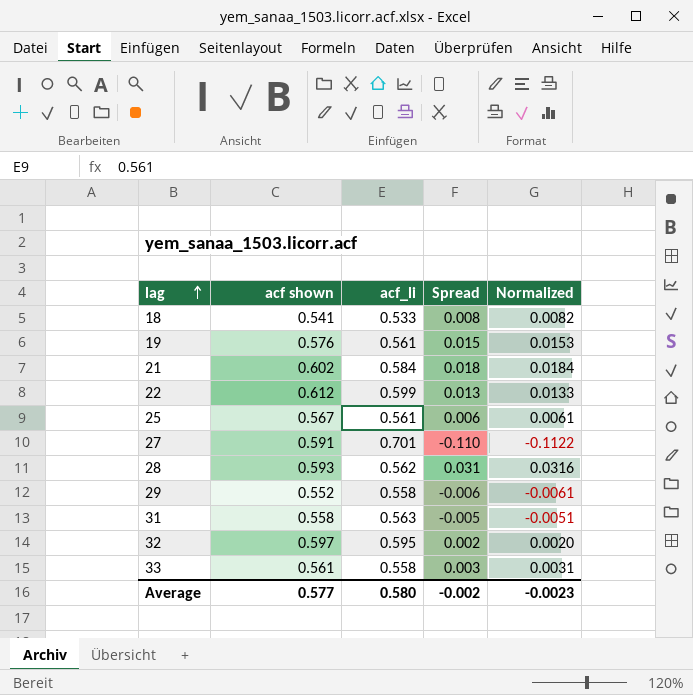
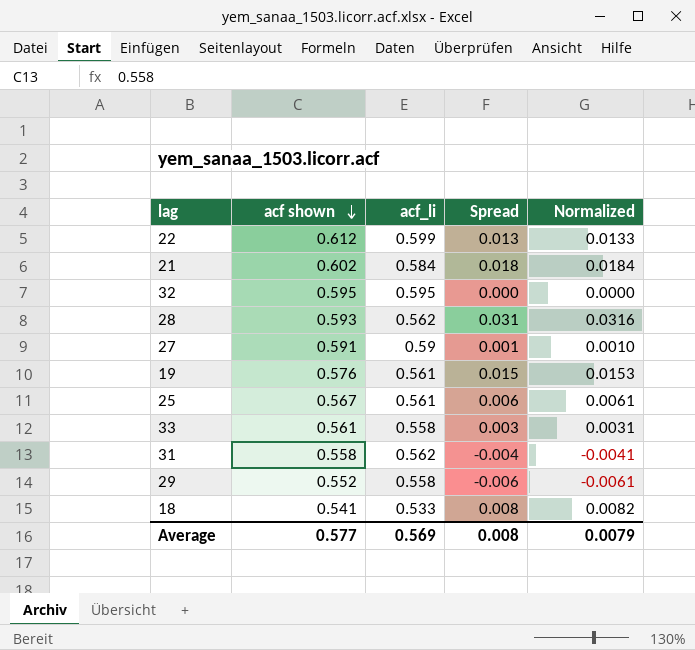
row order: lag ascending -> acf shown descending
32 | acf shown: 0.597 -> 0.595
32 | Spread: 0.002 -> 0.000
32 | Normalized: 0.0020 -> 0.0000
27 | acf_li: 0.701 -> 0.59
27 | Spread: -0.110 -> 0.001
27 | Normalized: -0.1122 -> 0.0010
31 | acf_li: 0.563 -> 0.562
31 | Spread: -0.005 -> -0.004
31 | Normalized: -0.0051 -> -0.0041
Average | acf_li: 0.580 -> 0.569
Average | Spread: -0.002 -> 0.008
Average | Normalized: -0.0023 -> 0.0079

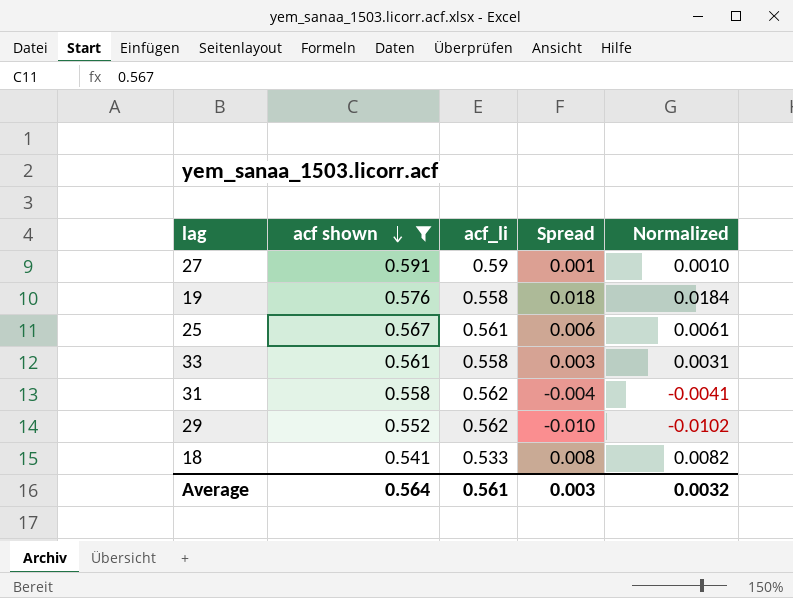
filter: none -> acf shown <= 0.591
19 | acf_li: 0.561 -> 0.558
19 | Spread: 0.015 -> 0.018
19 | Normalized: 0.0153 -> 0.0184
29 | acf_li: 0.558 -> 0.562
29 | Spread: -0.006 -> -0.010
29 | Normalized: -0.0061 -> -0.0102
Average | acf shown: 0.577 -> 0.564
Average | acf_li: 0.569 -> 0.561
Average | Spread: 0.008 -> 0.003
Average | Normalized: 0.0079 -> 0.0032

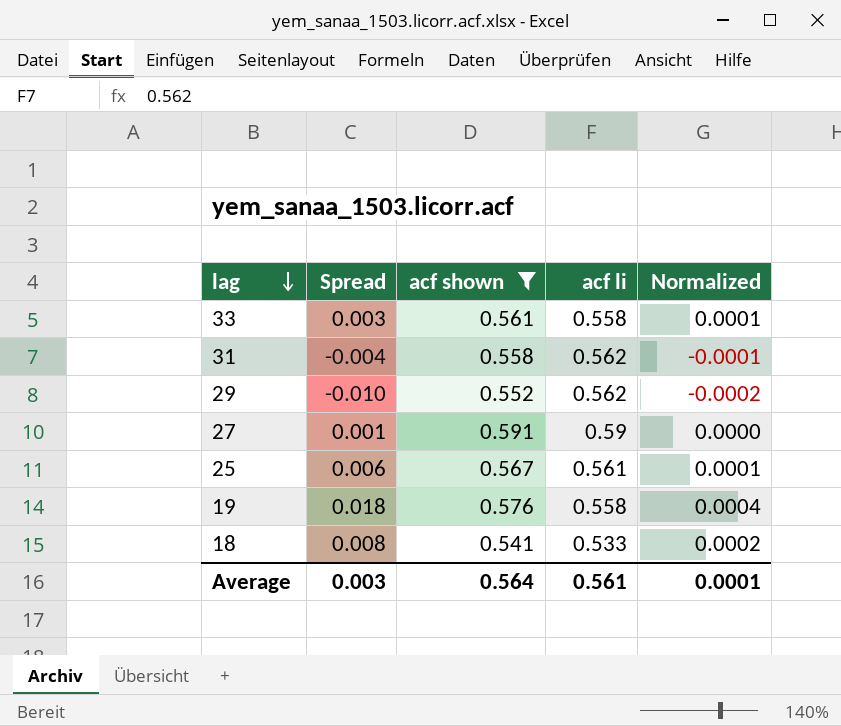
row order: acf shown descending -> lag descending
column Spread | position: 4 -> 2
column name: acf_li -> acf li
column Normalized | formula: [Spread] * 1.02 -> [Spread] * 0.02
Average | Normalized: 0.0032 -> 0.0001

